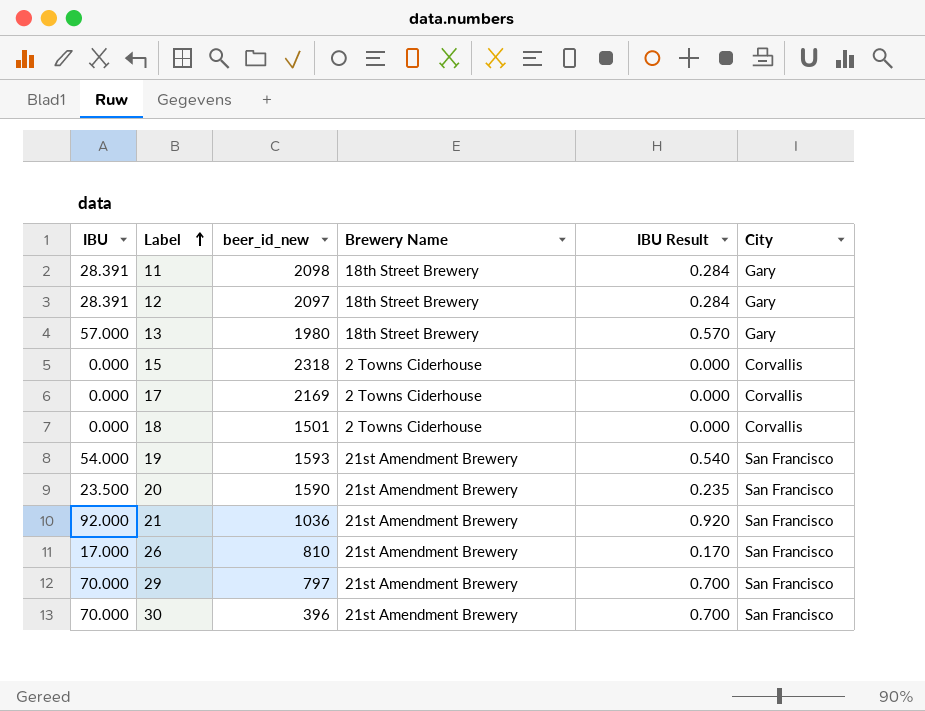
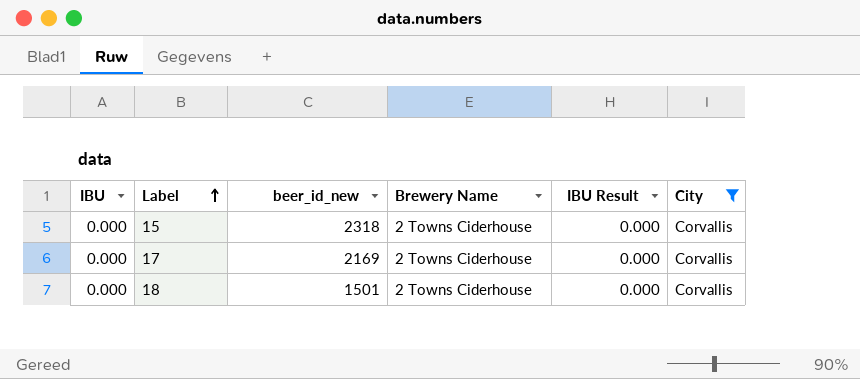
filter: none -> City = Corvallis

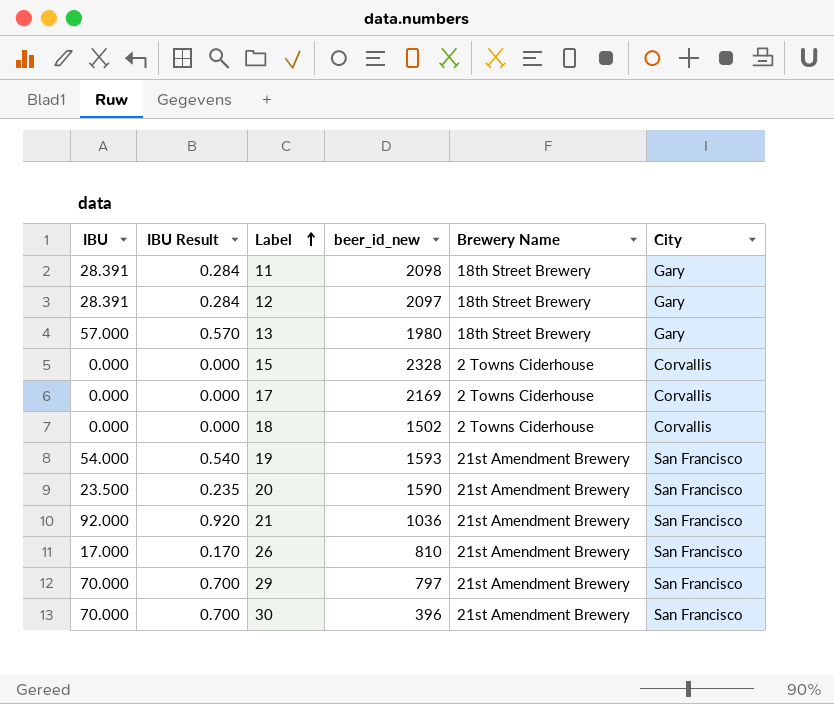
filter: City = Corvallis -> none
column IBU Result | position: 5 -> 2
15 | beer_id_new: 2318 -> 2328
18 | beer_id_new: 1501 -> 1502

